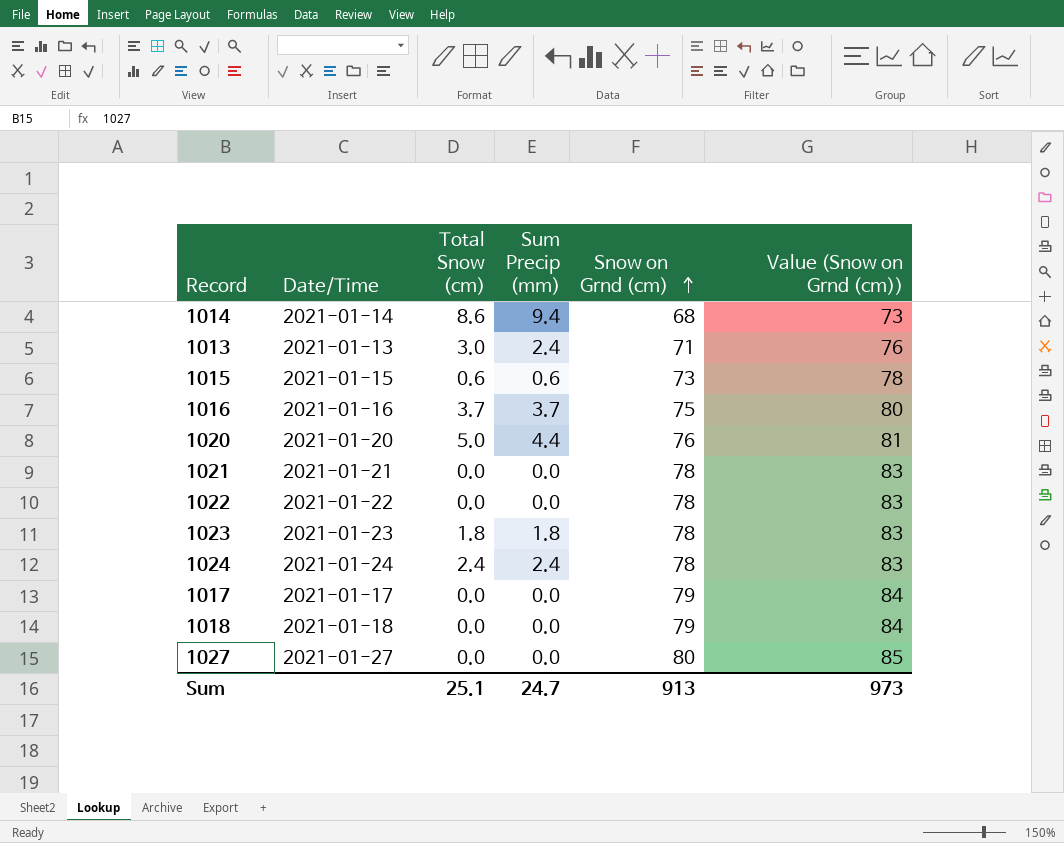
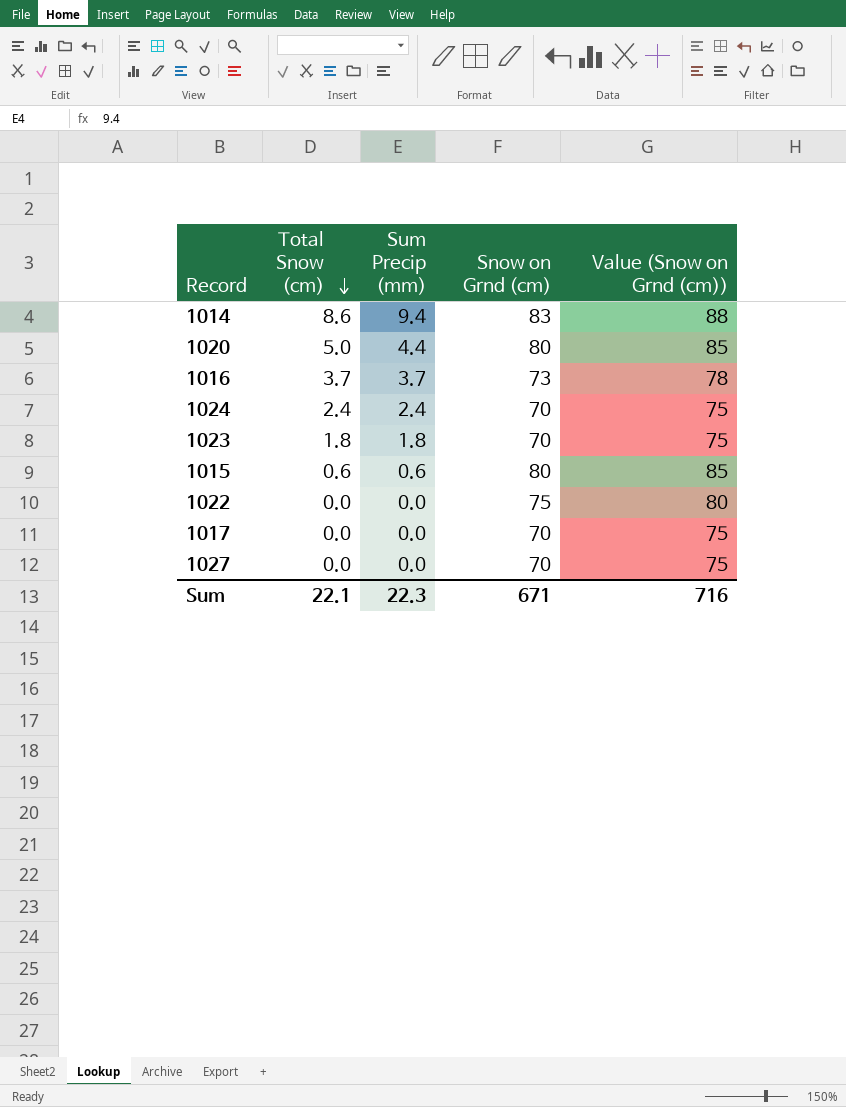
row order: Snow on Grnd (cm) ascending -> Total Snow (cm) descending
column Date/Time | position: 2 -> none
row 1013: 2021-01-13 | 3.0 | 2.4 | 71 | 76 -> none
row 1021: 2021-01-21 | 0.0 | 0.0 | 78 | 83 -> none
row 1018: 2021-01-18 | 0.0 | 0.0 | 79 | 84 -> none
1014 | Snow on Grnd (cm): 68 -> 83
1014 | Value (Snow on Grnd (cm)): 73 -> 88
1020 | Snow on Grnd (cm): 76 -> 80
1020 | Value (Snow on Grnd (cm)): 81 -> 85
1016 | Snow on Grnd (cm): 75 -> 73
1016 | Value (Snow on Grnd (cm)): 80 -> 78
1024 | Snow on Grnd (cm): 78 -> 70
1024 | Value (Snow on Grnd (cm)): 83 -> 75
1023 | Snow on Grnd (cm): 78 -> 70
1023 | Value (Snow on Grnd (cm)): 83 -> 75
1015 | Snow on Grnd (cm): 73 -> 80
1015 | Value (Snow on Grnd (cm)): 78 -> 85
1022 | Snow on Grnd (cm): 78 -> 75
1022 | Value (Snow on Grnd (cm)): 83 -> 80
1017 | Snow on Grnd (cm): 79 -> 70
1017 | Value (Snow on Grnd (cm)): 84 -> 75
1027 | Snow on Grnd (cm): 80 -> 70
1027 | Value (Snow on Grnd (cm)): 85 -> 75
Sum | Total Snow (cm): 25.1 -> 22.1
Sum | Sum Precip (mm): 24.7 -> 22.3
Sum | Snow on Grnd (cm): 913 -> 671
Sum | Value (Snow on Grnd (cm)): 973 -> 716

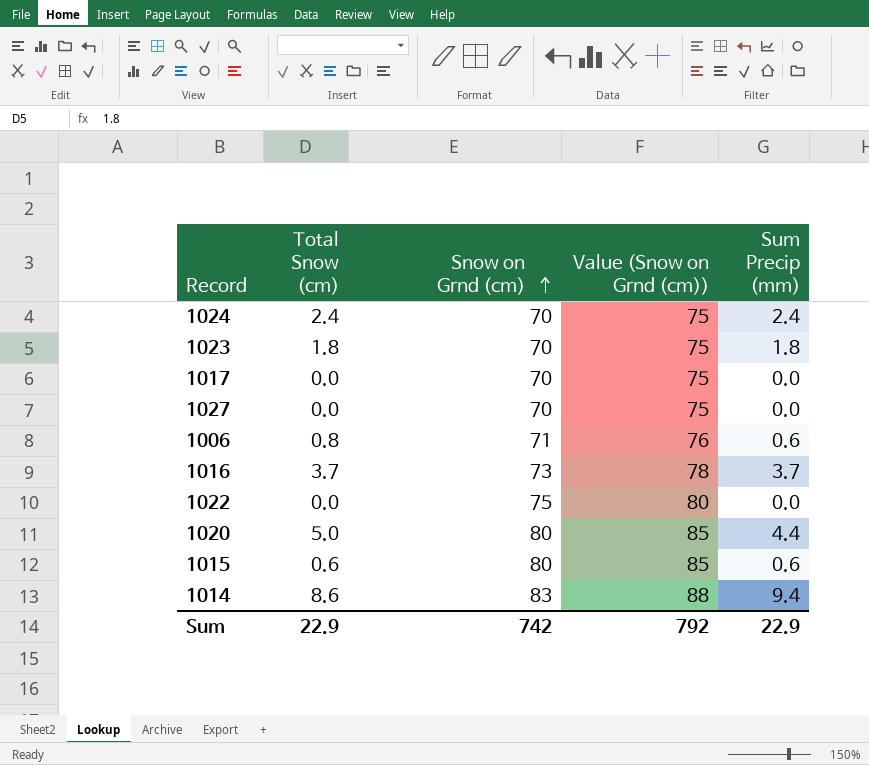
row order: Total Snow (cm) descending -> Snow on Grnd (cm) ascending
column Sum Precip (mm) | position: 3 -> 5
row 1006: none -> 0.8 | 71 | 76 | 0.6
Sum | Total Snow (cm): 22.1 -> 22.9
Sum | Snow on Grnd (cm): 671 -> 742
Sum | Value (Snow on Grnd (cm)): 716 -> 792
Sum | Sum Precip (mm): 22.3 -> 22.9

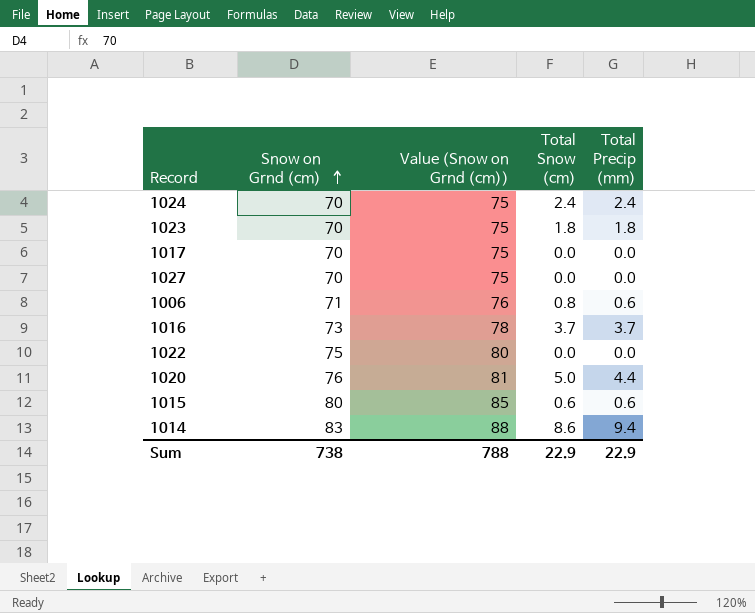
column Total Snow (cm) | position: 2 -> 4
column name: Sum Precip (mm) -> Total Precip (mm)
1020 | Snow on Grnd (cm): 80 -> 76
1020 | Value (Snow on Grnd (cm)): 85 -> 81
Sum | Snow on Grnd (cm): 742 -> 738
Sum | Value (Snow on Grnd (cm)): 792 -> 788

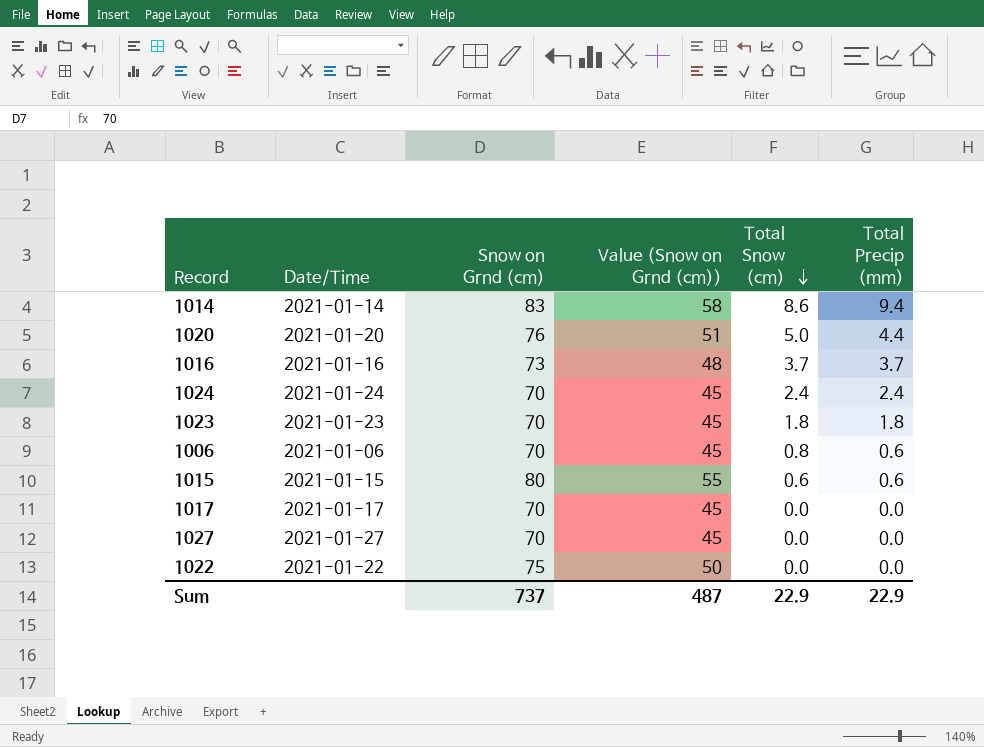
row order: Snow on Grnd (cm) ascending -> Total Snow (cm) descending
column Date/Time | position: none -> 2
column Value (Snow on Grnd (cm)) | formula: [Snow on Grnd (cm)] + 5 -> [Snow on Grnd (cm)] - 25
1006 | Snow on Grnd (cm): 71 -> 70
Sum | Snow on Grnd (cm): 738 -> 737
Sum | Value (Snow on Grnd (cm)): 788 -> 487

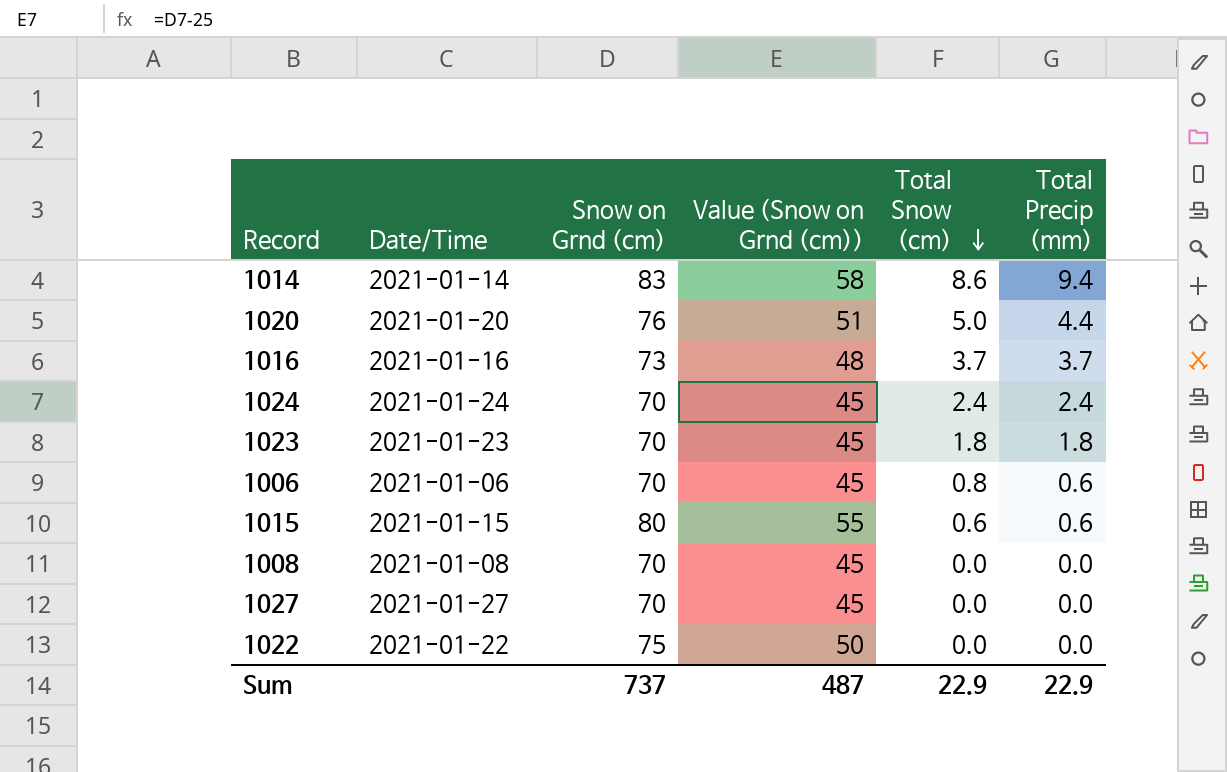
row 1017: 2021-01-17 | 70 | 45 | 0.0 | 0.0 -> none
row 1008: none -> 2021-01-08 | 70 | 45 | 0.0 | 0.0

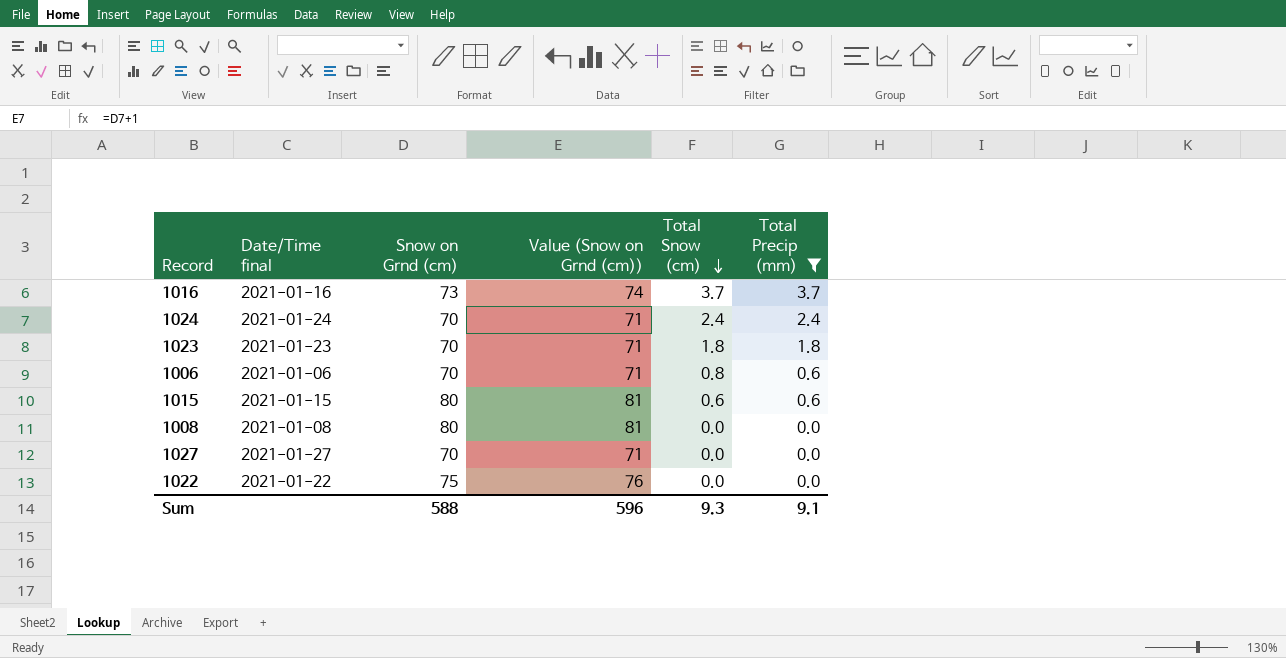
filter: none -> Total Precip (mm) <= 3.7
column name: Date/Time -> Date/Time final
column Value (Snow on Grnd (cm)) | formula: [Snow on Grnd (cm)] - 25 -> [Snow on Grnd (cm)] + 1
1008 | Snow on Grnd (cm): 70 -> 80
Sum | Snow on Grnd (cm): 737 -> 588
Sum | Value (Snow on Grnd (cm)): 487 -> 596
Sum | Total Snow (cm): 22.9 -> 9.3
Sum | Total Precip (mm): 22.9 -> 9.1

